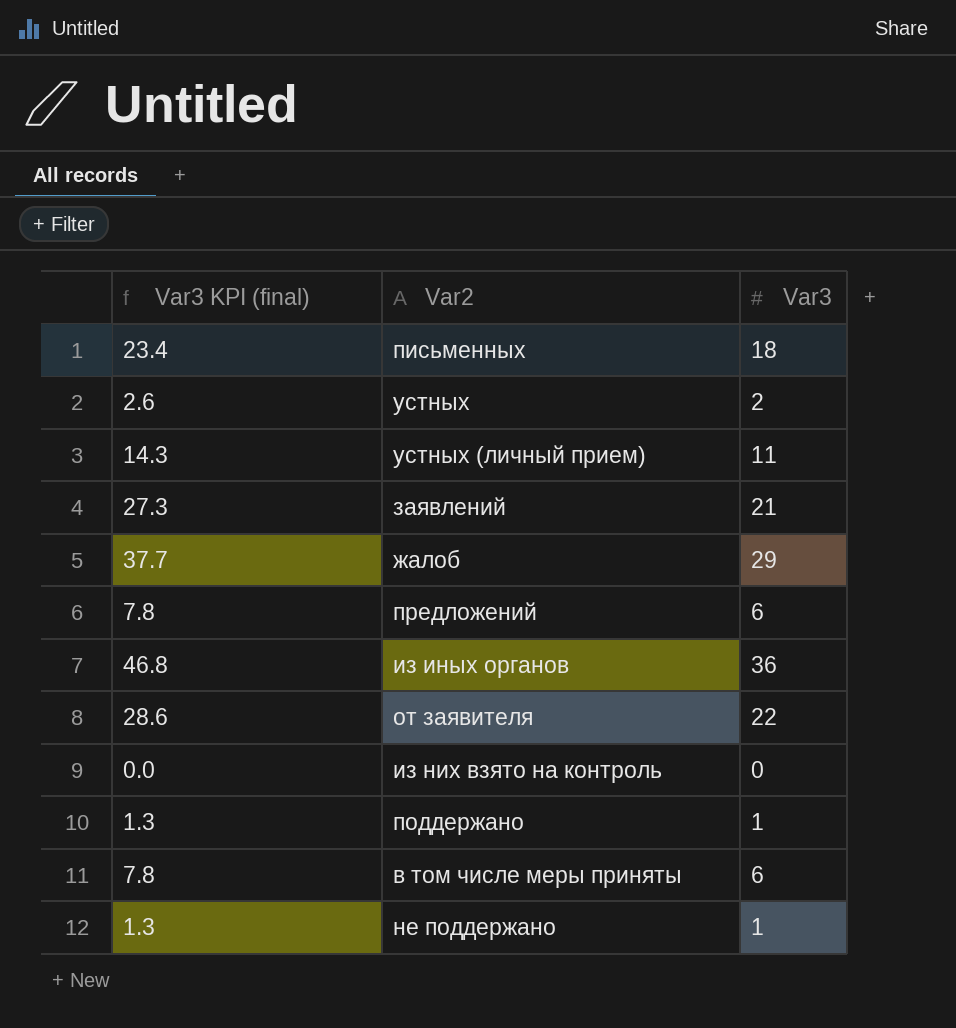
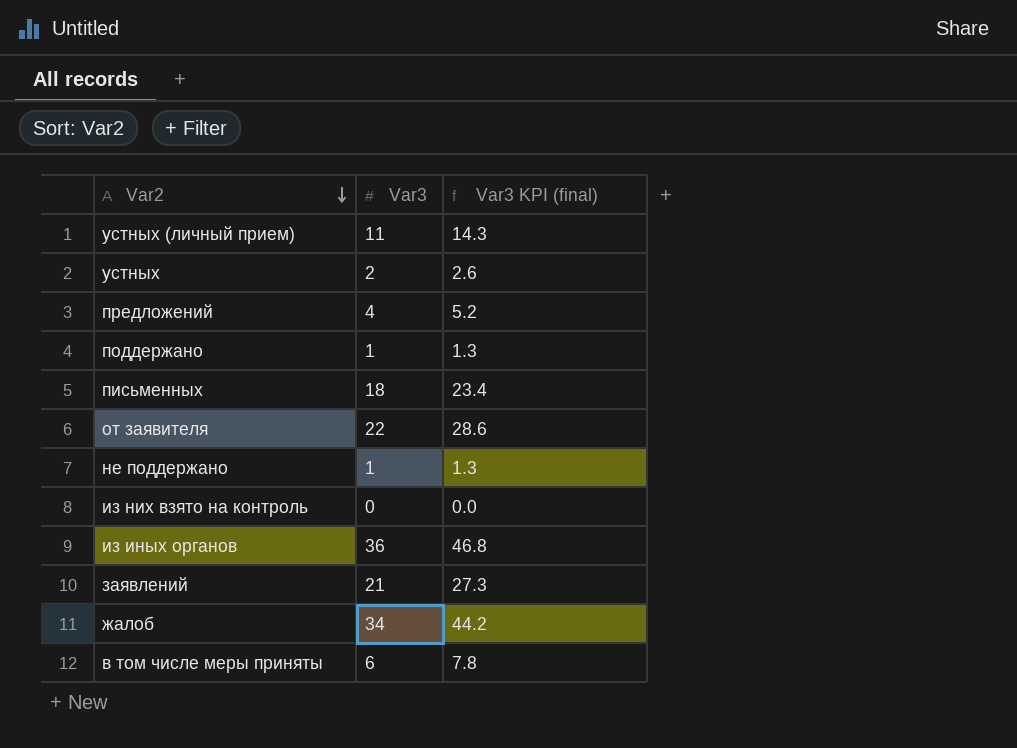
row order: none -> Var2 descending
column Var3 KPI (final) | position: 1 -> 3
предложений | Var3: 6 -> 4
предложений | Var3 KPI (final): 7.8 -> 5.2
жалоб | Var3: 29 -> 34
жалоб | Var3 KPI (final): 37.7 -> 44.2

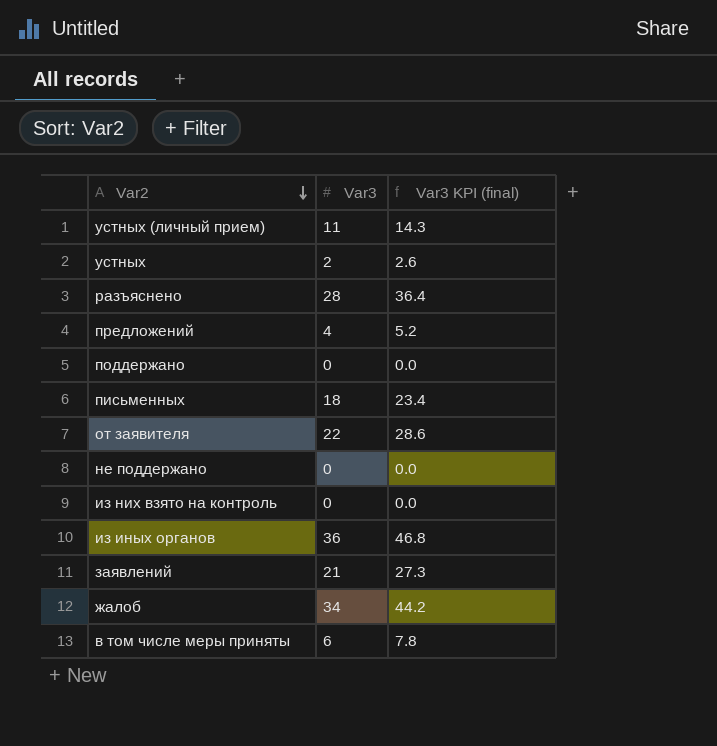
row разъяснено: none -> 28 | 36.4
поддержано | Var3: 1 -> 0
поддержано | Var3 KPI (final): 1.3 -> 0.0
не поддержано | Var3: 1 -> 0
не поддержано | Var3 KPI (final): 1.3 -> 0.0

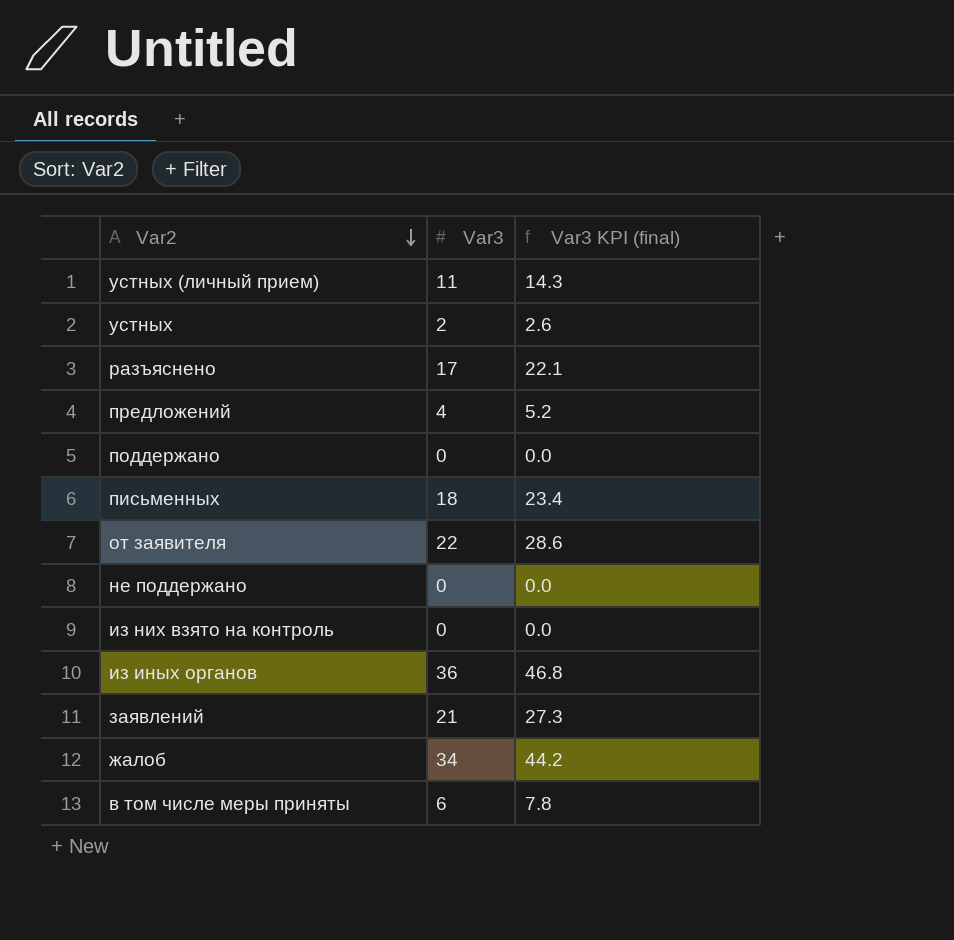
разъяснено | Var3: 28 -> 17
разъяснено | Var3 KPI (final): 36.4 -> 22.1

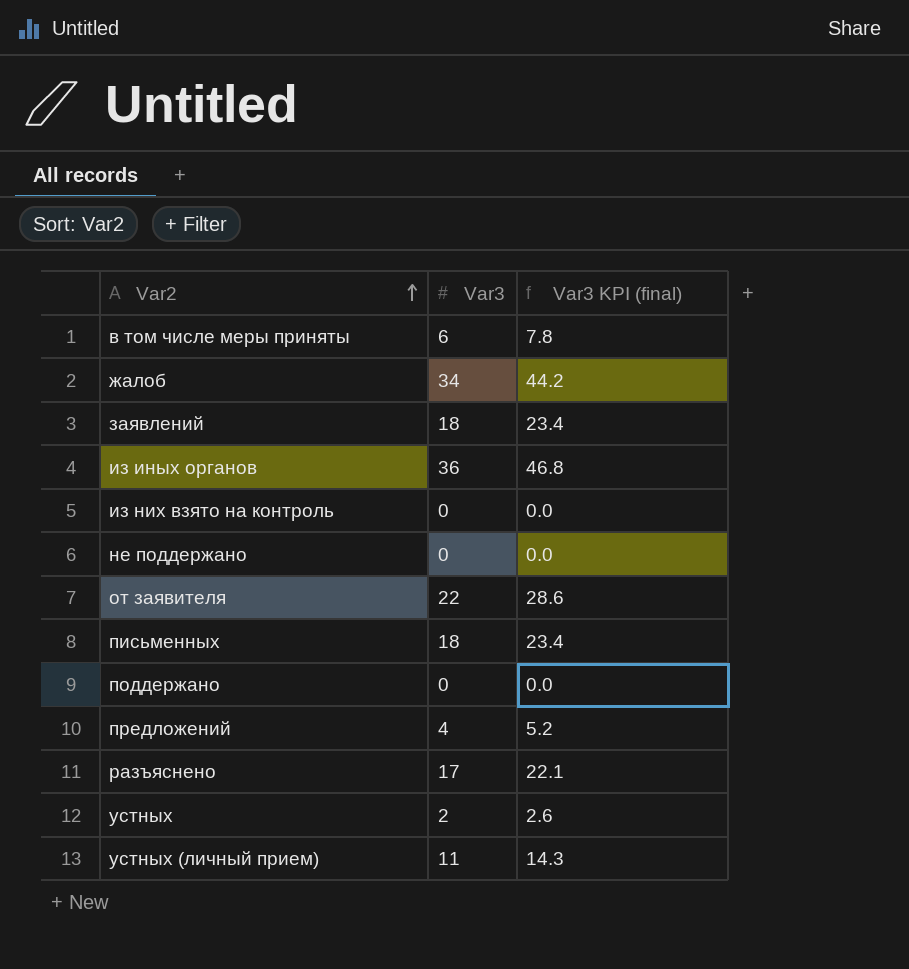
row order: Var2 descending -> Var2 ascending
заявлений | Var3: 21 -> 18
заявлений | Var3 KPI (final): 27.3 -> 23.4

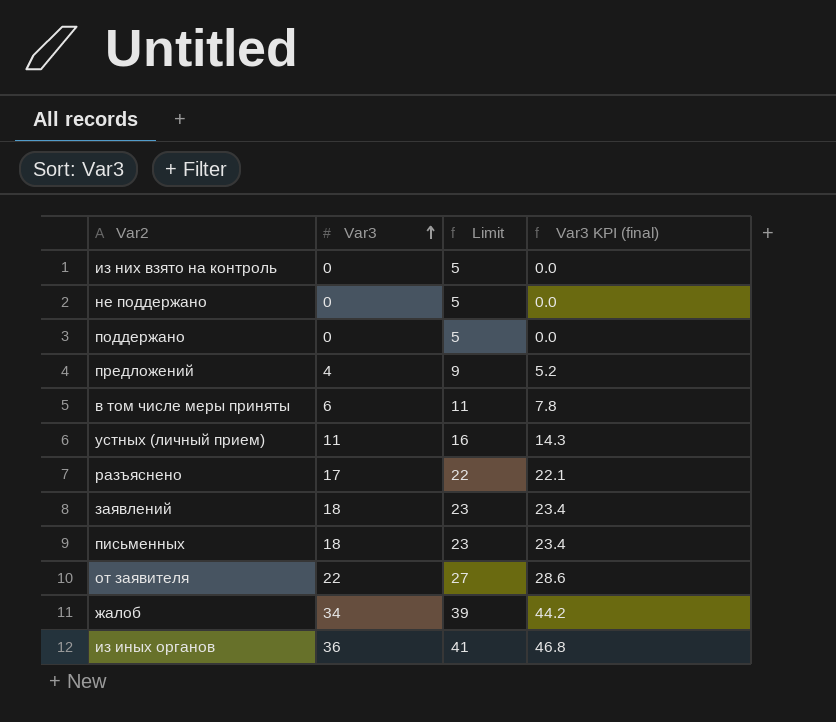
row order: Var2 ascending -> Var3 ascending
column Limit | formula: none -> [Var3] + 5
row устных: 2 | 2.6 -> none

